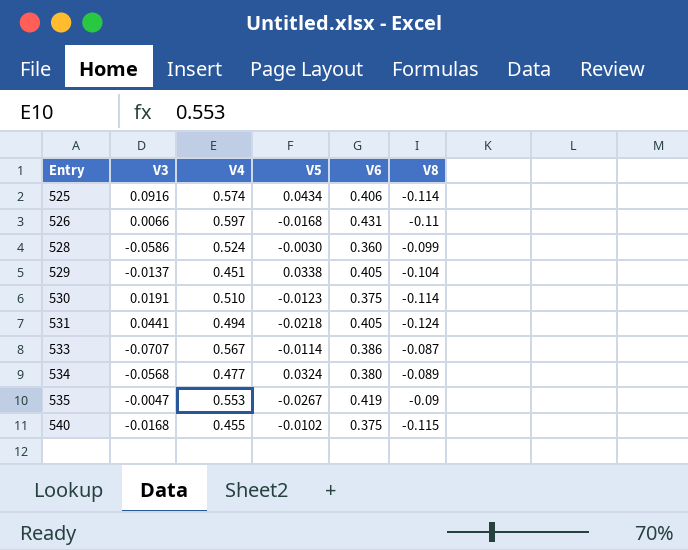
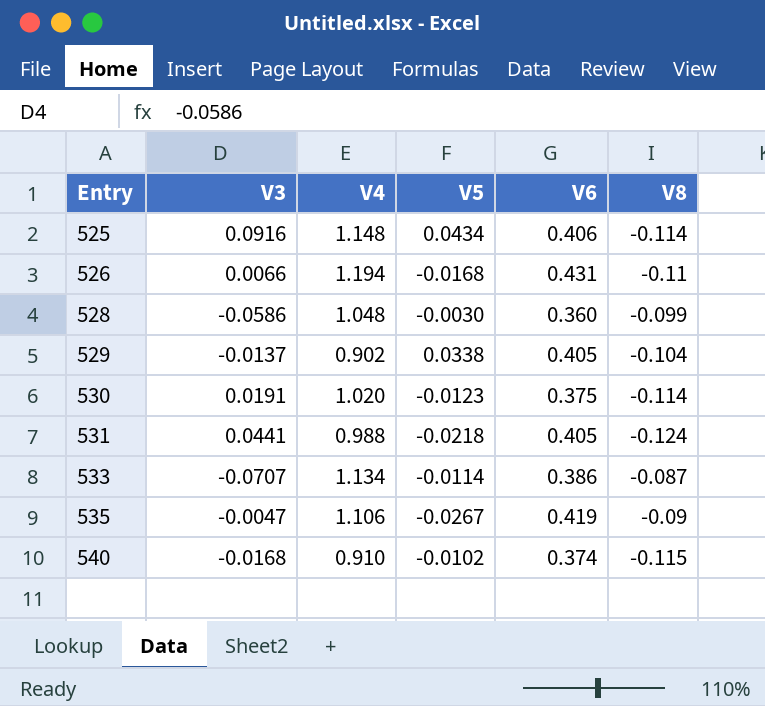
row 534: -0.0568 | 0.477 | 0.0324 | 0.380 | -0.089 -> none
525 | V4: 0.574 -> 1.148
526 | V4: 0.597 -> 1.194
528 | V4: 0.524 -> 1.048
529 | V4: 0.451 -> 0.902
530 | V4: 0.510 -> 1.020
531 | V4: 0.494 -> 0.988
533 | V4: 0.567 -> 1.134
535 | V4: 0.553 -> 1.106
540 | V4: 0.455 -> 0.910
540 | V6: 0.375 -> 0.374

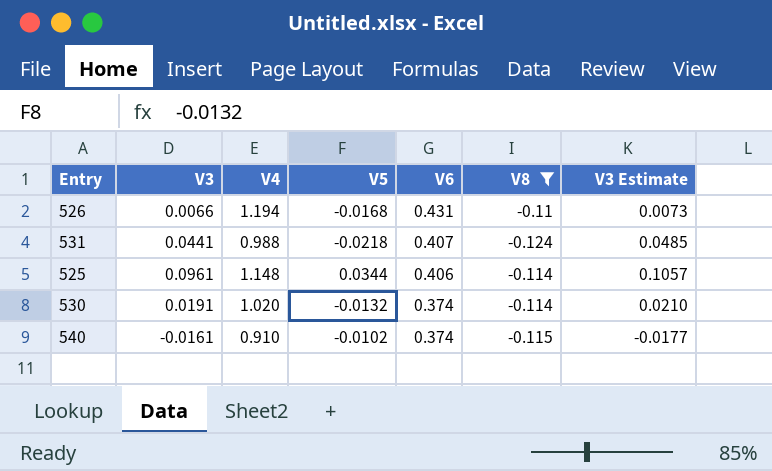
filter: none -> V8 <= -0.11
row order: Entry ascending -> V6 descending
column V3 Estimate | formula: none -> [V3] * 1.1
531 | V6: 0.405 -> 0.407
525 | V3: 0.0916 -> 0.0961
525 | V5: 0.0434 -> 0.0344
530 | V5: -0.0123 -> -0.0132
530 | V6: 0.375 -> 0.374
540 | V3: -0.0168 -> -0.0161

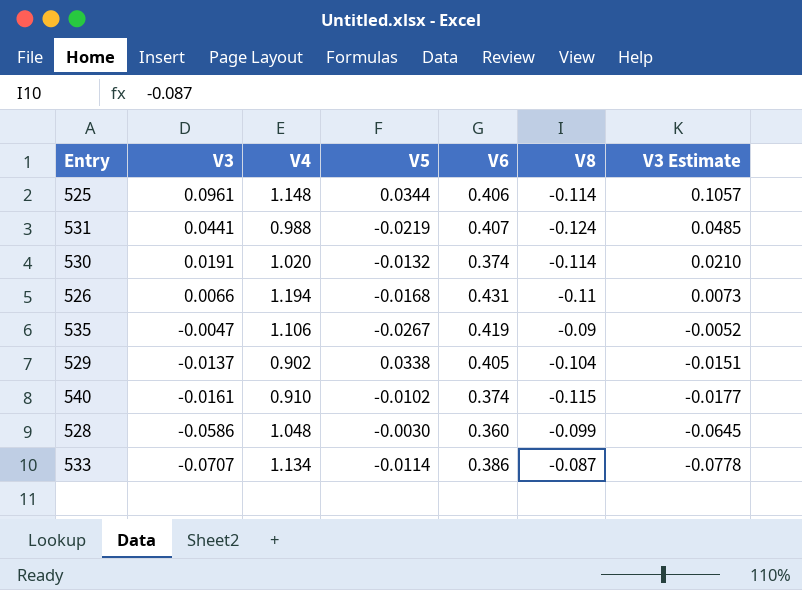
filter: V8 <= -0.11 -> none
row order: V6 descending -> V3 descending
531 | V5: -0.0218 -> -0.0219

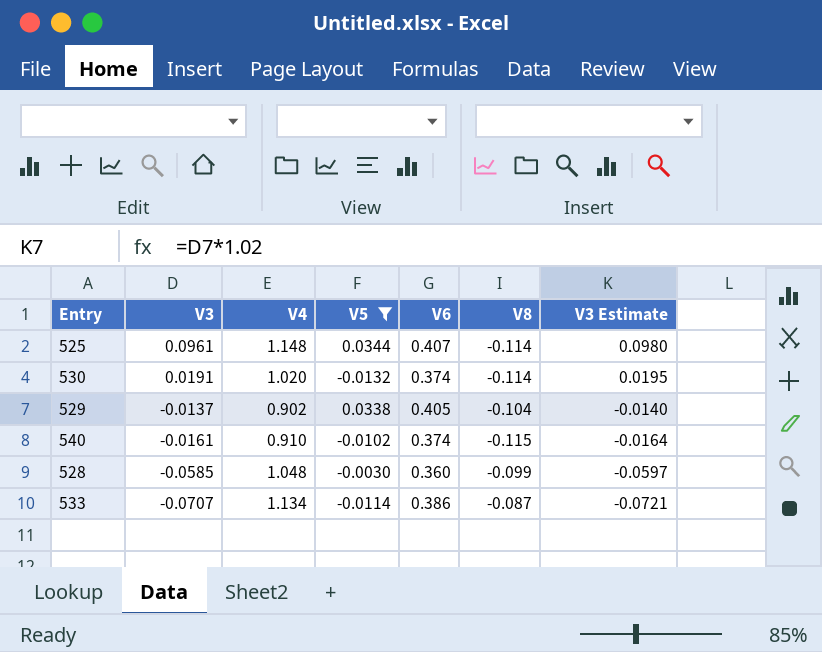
filter: none -> V5 >= -0.0132
column V3 Estimate | formula: [V3] * 1.1 -> [V3] * 1.02
525 | V6: 0.406 -> 0.407
528 | V3: -0.0586 -> -0.0585

